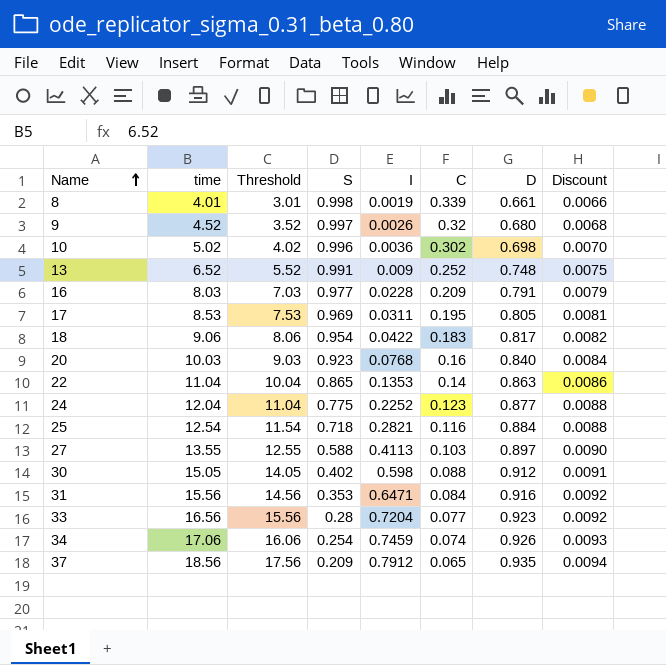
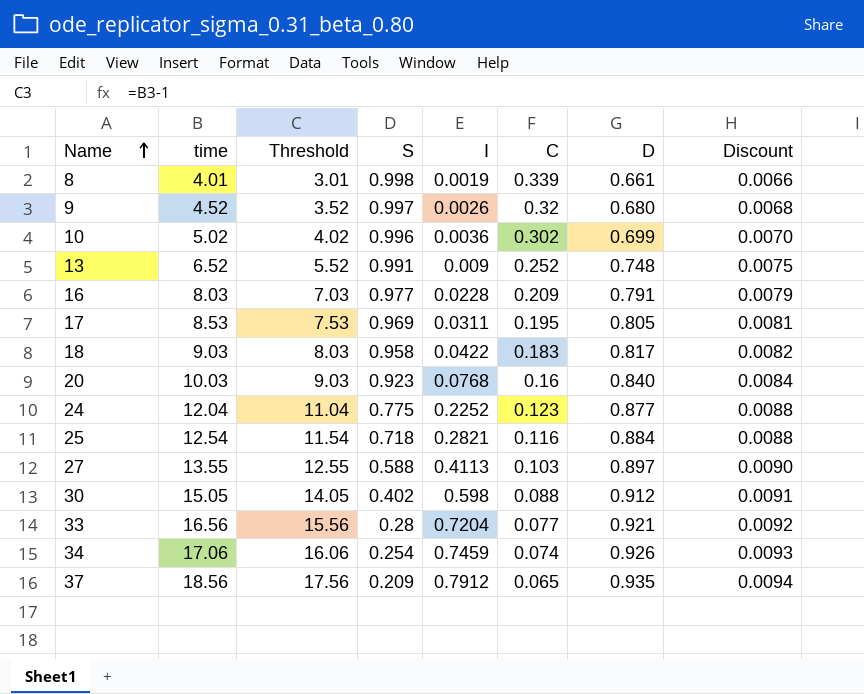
row 22: 11.04 | 10.04 | 0.865 | 0.1353 | 0.14 | 0.863 | 0.0086 -> none
row 31: 15.56 | 14.56 | 0.353 | 0.6471 | 0.084 | 0.916 | 0.0092 -> none
10 | D: 0.698 -> 0.699
18 | time: 9.06 -> 9.03
18 | Threshold: 8.06 -> 8.03
18 | S: 0.954 -> 0.958
33 | D: 0.923 -> 0.921

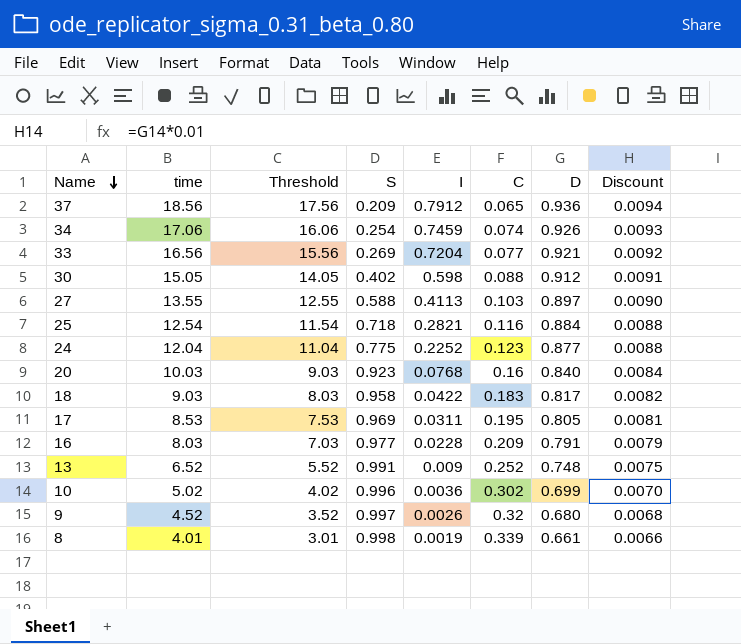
row order: Name ascending -> Name descending
37 | D: 0.935 -> 0.936
33 | S: 0.28 -> 0.269

